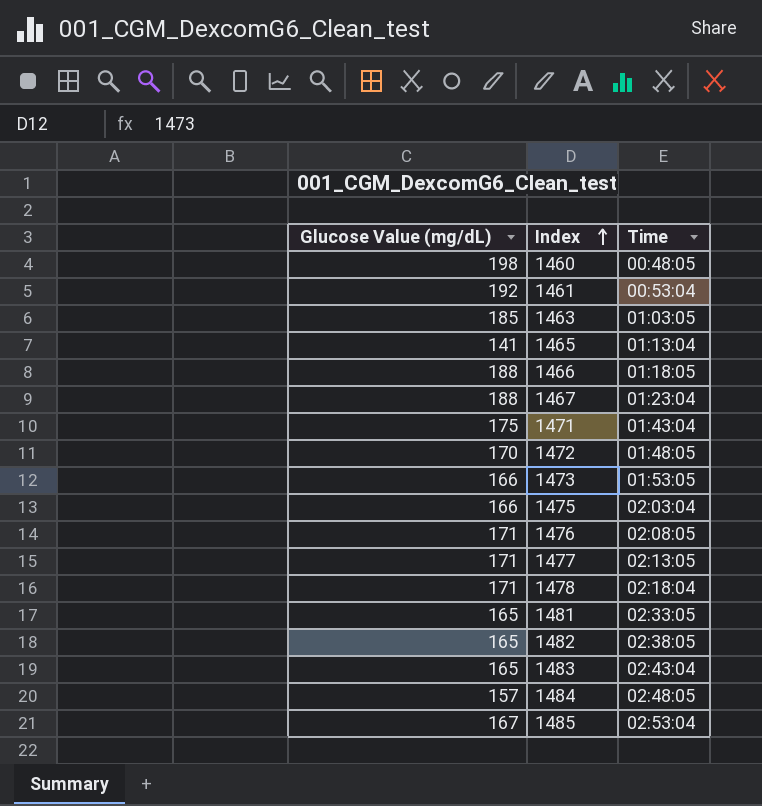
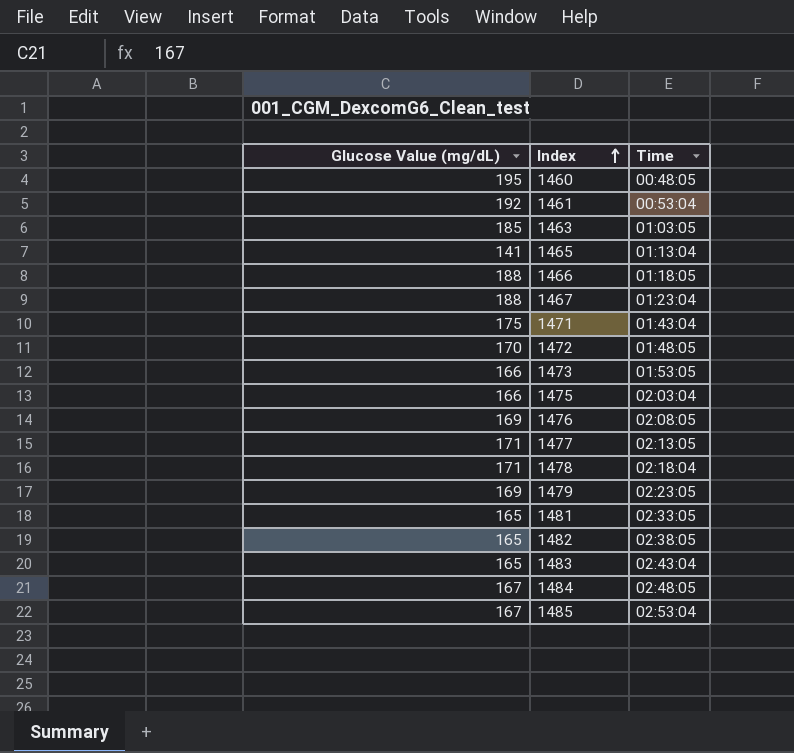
1460 | Glucose Value (mg/dL): 198 -> 195
1476 | Glucose Value (mg/dL): 171 -> 169
row 1479: none -> 169 | 02:23:05
1484 | Glucose Value (mg/dL): 157 -> 167

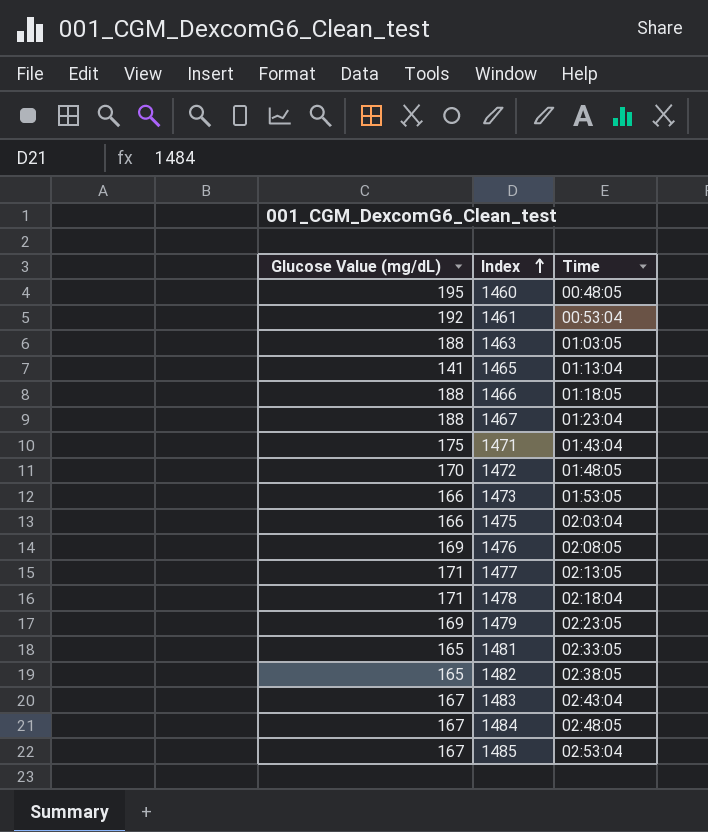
1463 | Glucose Value (mg/dL): 185 -> 188
1483 | Glucose Value (mg/dL): 165 -> 167

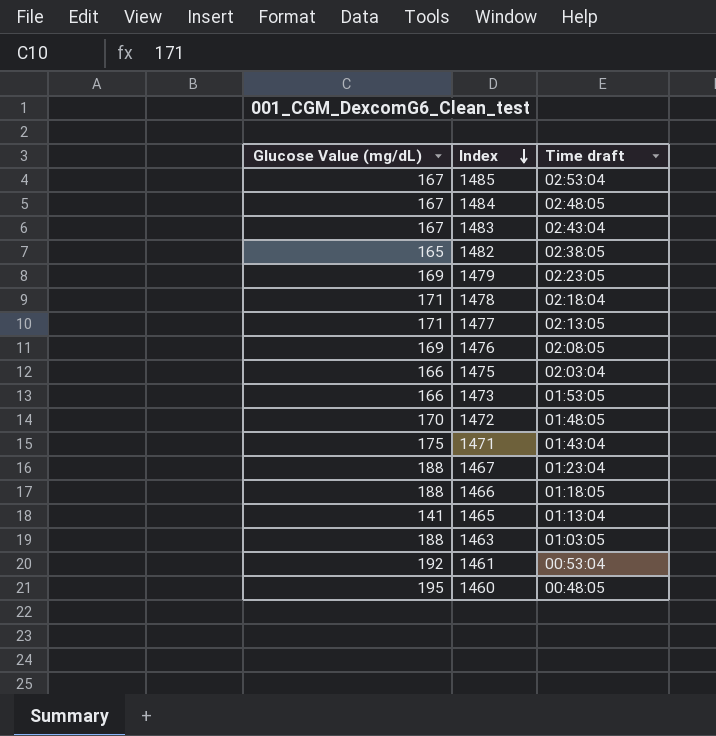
row order: Index ascending -> Index descending
column name: Time -> Time draft
row 1481: 165 | 02:33:05 -> none

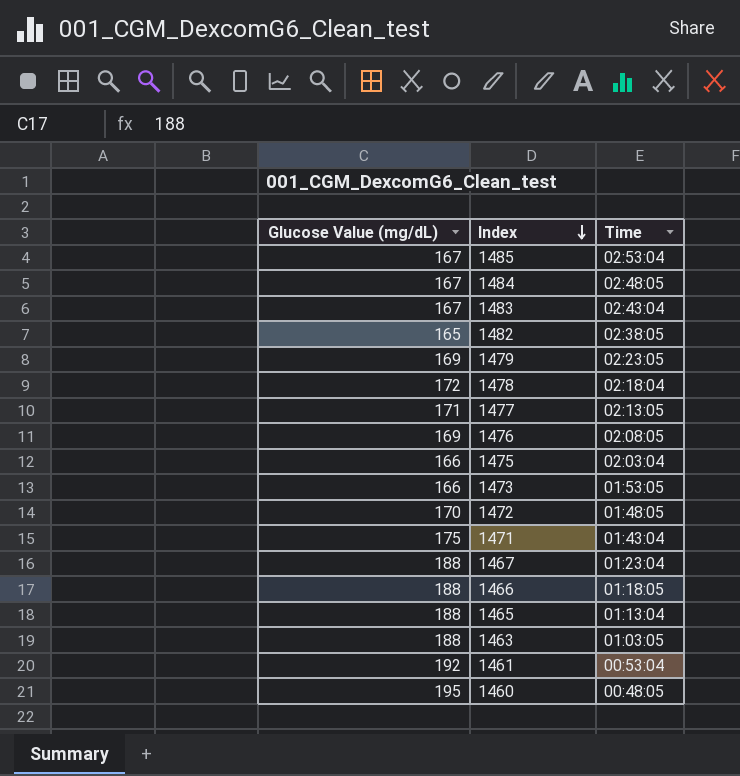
column name: Time draft -> Time
1478 | Glucose Value (mg/dL): 171 -> 172
1465 | Glucose Value (mg/dL): 141 -> 188

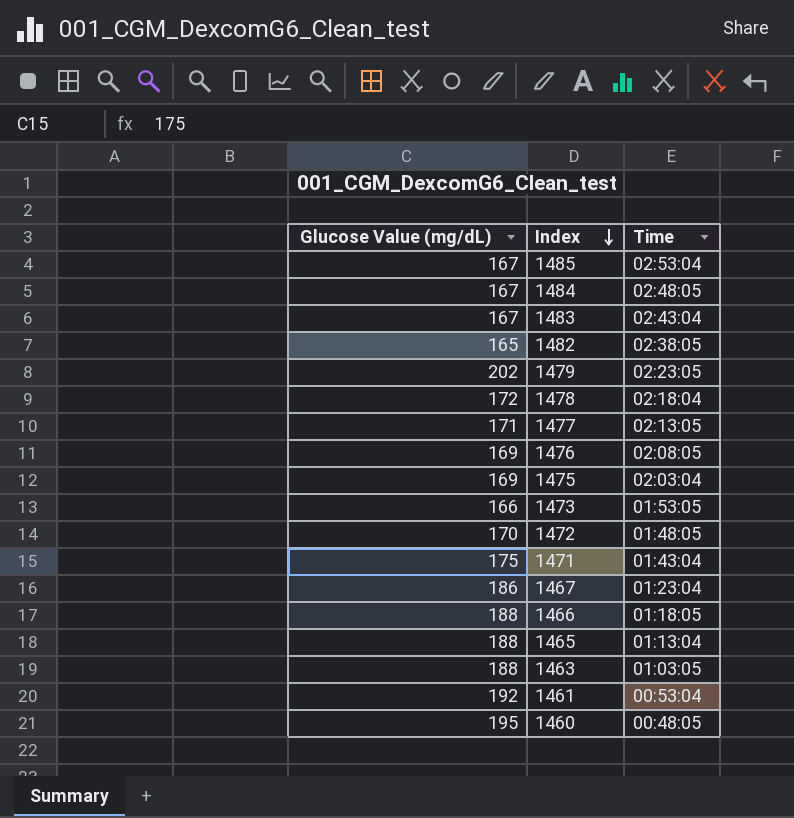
1479 | Glucose Value (mg/dL): 169 -> 202
1475 | Glucose Value (mg/dL): 166 -> 169
1467 | Glucose Value (mg/dL): 188 -> 186

